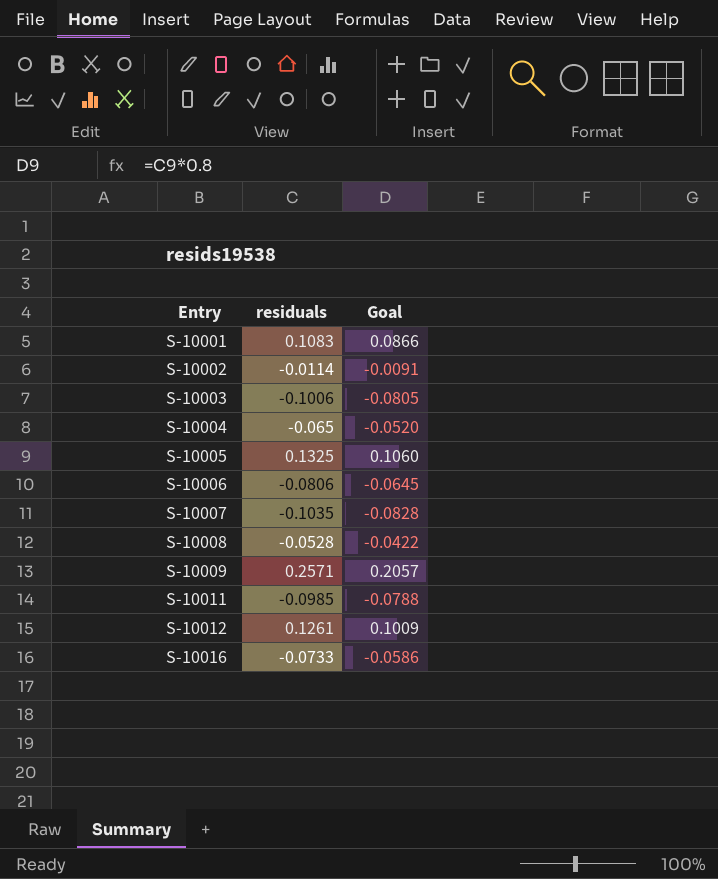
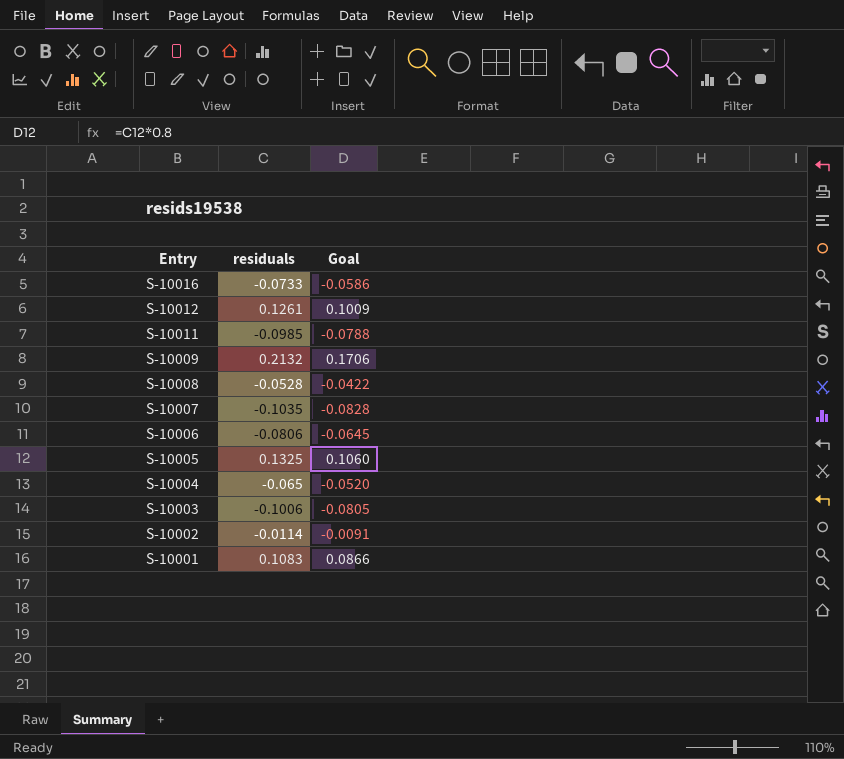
row order: Entry ascending -> Entry descending
S-10009 | residuals: 0.2571 -> 0.2132
S-10009 | Goal: 0.2057 -> 0.1706

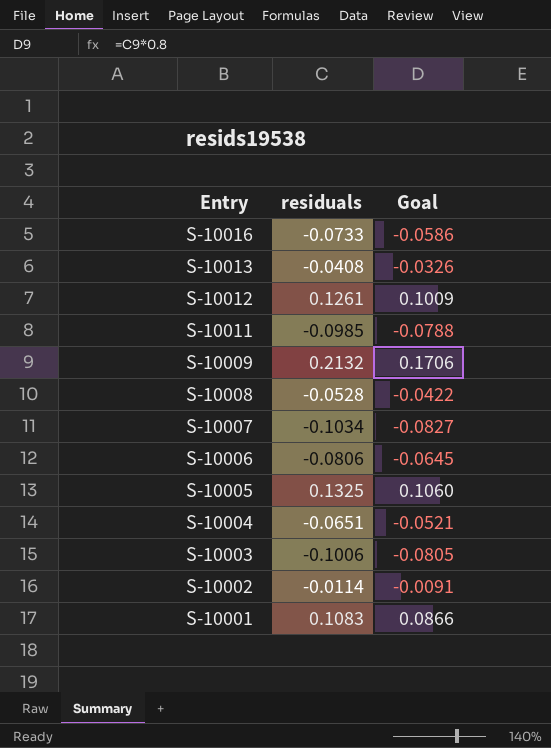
row S-10013: none -> -0.0408 | -0.0326
S-10007 | residuals: -0.1035 -> -0.1034
S-10007 | Goal: -0.0828 -> -0.0827
S-10004 | residuals: -0.065 -> -0.0651
S-10004 | Goal: -0.0520 -> -0.0521

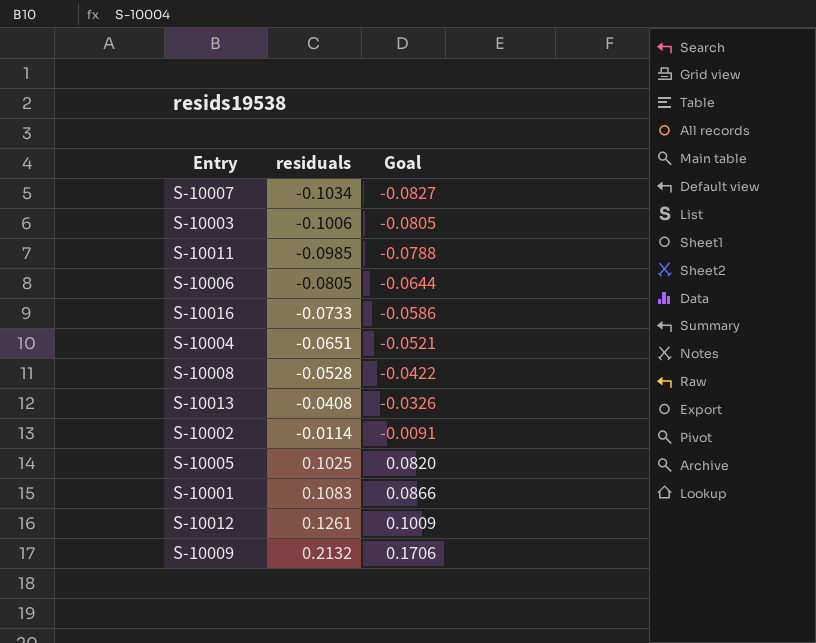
row order: Entry descending -> residuals ascending
S-10006 | residuals: -0.0806 -> -0.0805
S-10006 | Goal: -0.0645 -> -0.0644
S-10005 | residuals: 0.1325 -> 0.1025
S-10005 | Goal: 0.1060 -> 0.0820

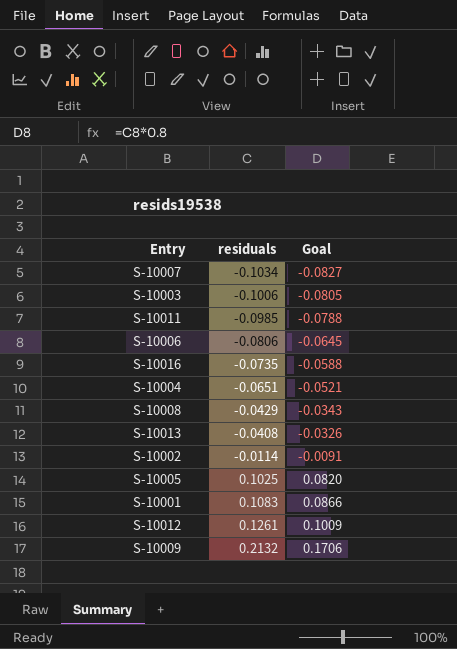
S-10006 | residuals: -0.0805 -> -0.0806
S-10006 | Goal: -0.0644 -> -0.0645
S-10016 | residuals: -0.0733 -> -0.0735
S-10016 | Goal: -0.0586 -> -0.0588
S-10008 | residuals: -0.0528 -> -0.0429
S-10008 | Goal: -0.0422 -> -0.0343

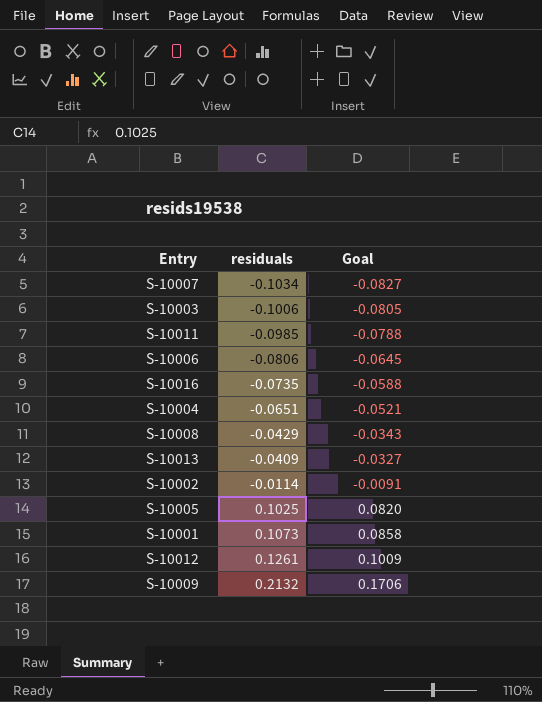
S-10013 | residuals: -0.0408 -> -0.0409
S-10013 | Goal: -0.0326 -> -0.0327
S-10001 | residuals: 0.1083 -> 0.1073
S-10001 | Goal: 0.0866 -> 0.0858

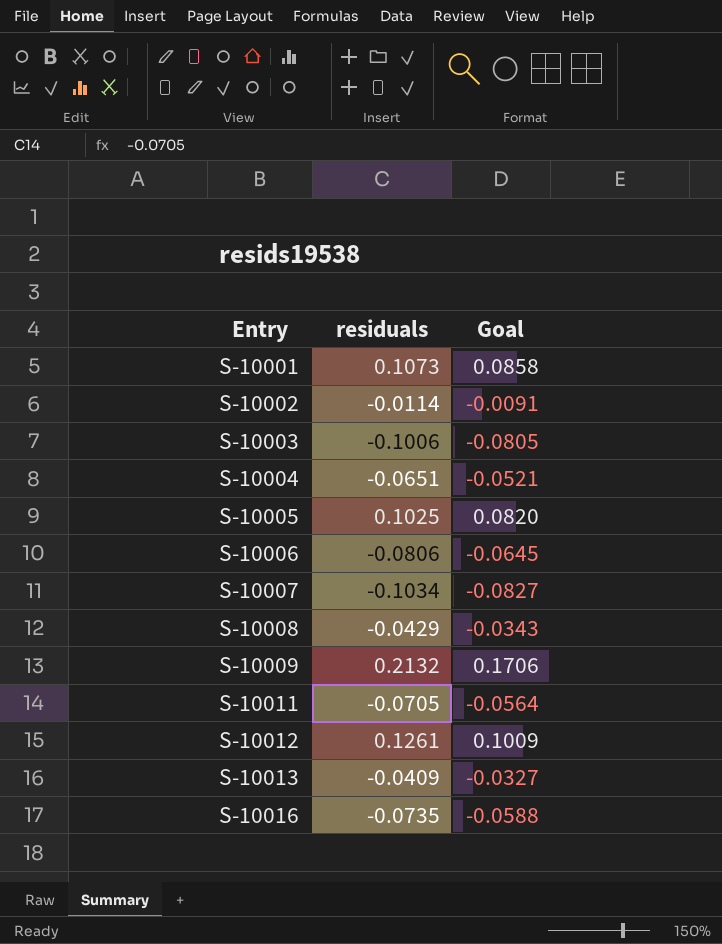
row order: residuals ascending -> Entry ascending
S-10011 | residuals: -0.0985 -> -0.0705
S-10011 | Goal: -0.0788 -> -0.0564

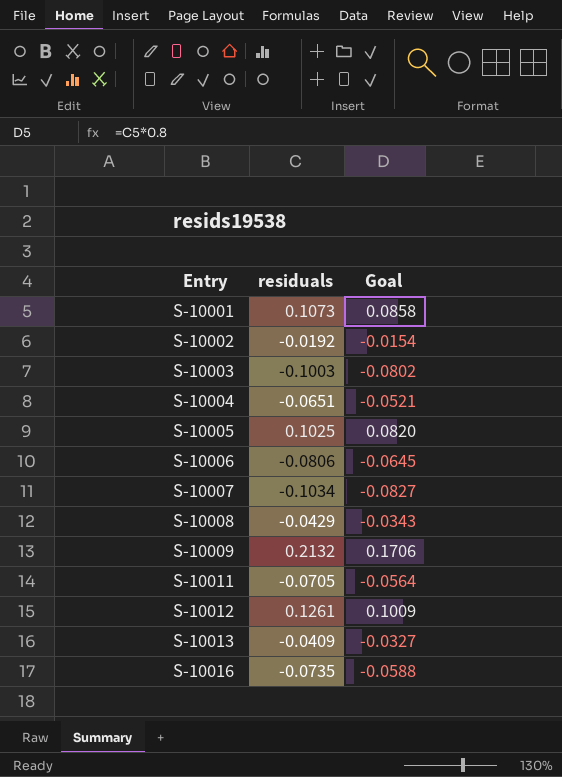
S-10002 | residuals: -0.0114 -> -0.0192
S-10002 | Goal: -0.0091 -> -0.0154
S-10003 | residuals: -0.1006 -> -0.1003
S-10003 | Goal: -0.0805 -> -0.0802

